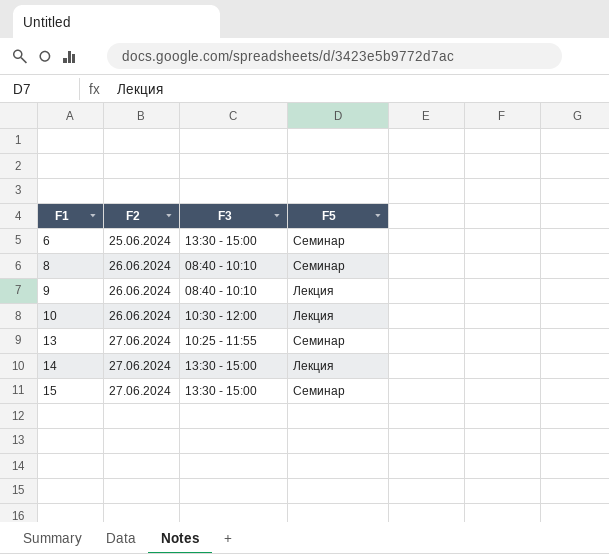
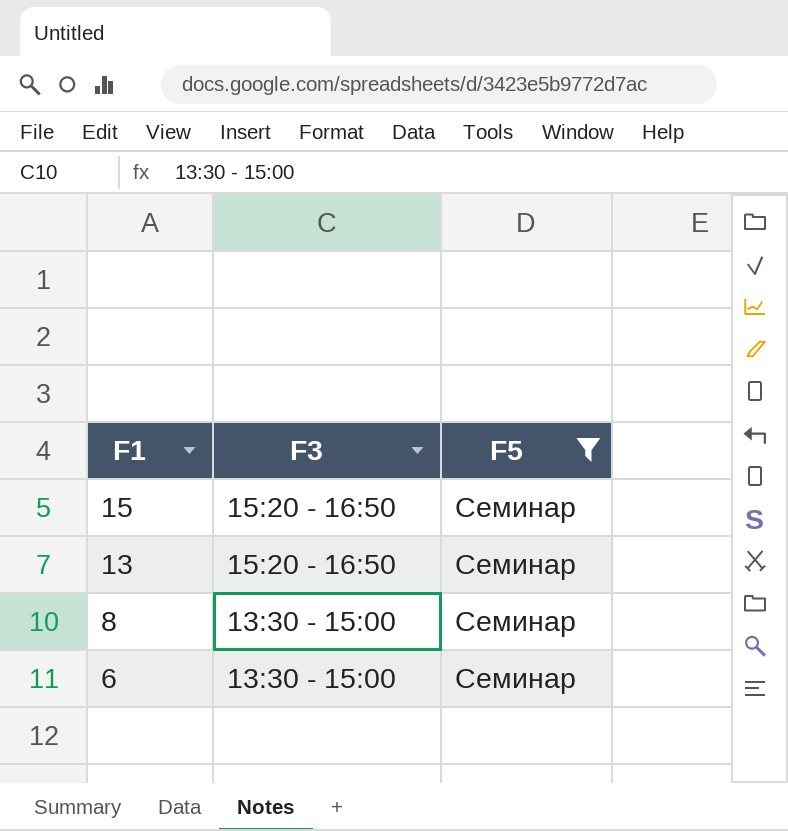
filter: none -> F5 = Семинар
row order: F1 ascending -> F1 descending
column F2 | position: 2 -> none
15 | F3: 13:30 - 15:00 -> 15:20 - 16:50
13 | F3: 10:25 - 11:55 -> 15:20 - 16:50
8 | F3: 08:40 - 10:10 -> 13:30 - 15:00

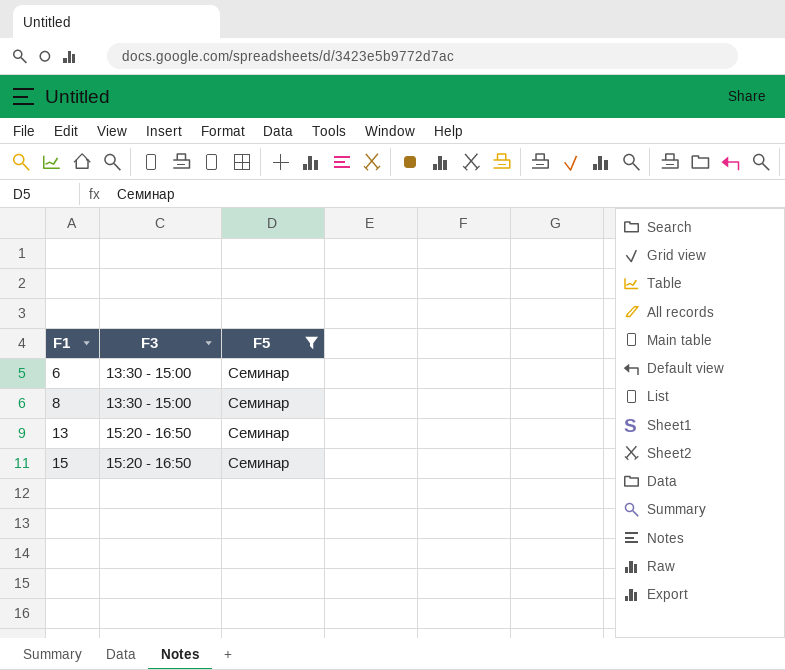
row order: F1 descending -> F1 ascending

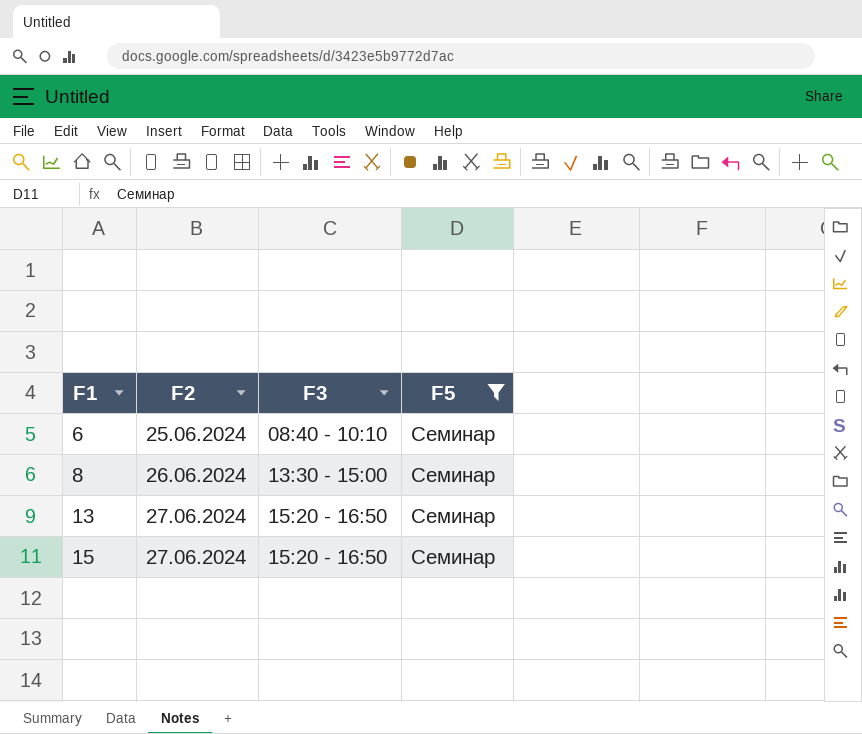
column F2 | position: none -> 2
6 | F3: 13:30 - 15:00 -> 08:40 - 10:10

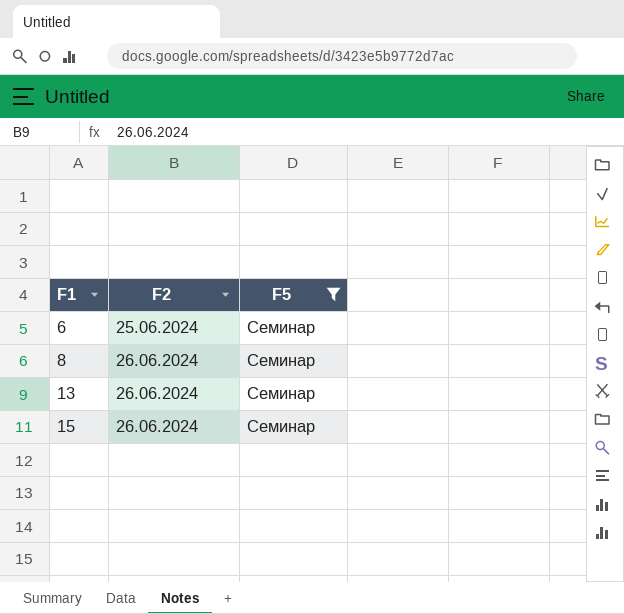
column F3 | position: 3 -> none
13 | F2: 27.06.2024 -> 26.06.2024
15 | F2: 27.06.2024 -> 26.06.2024

